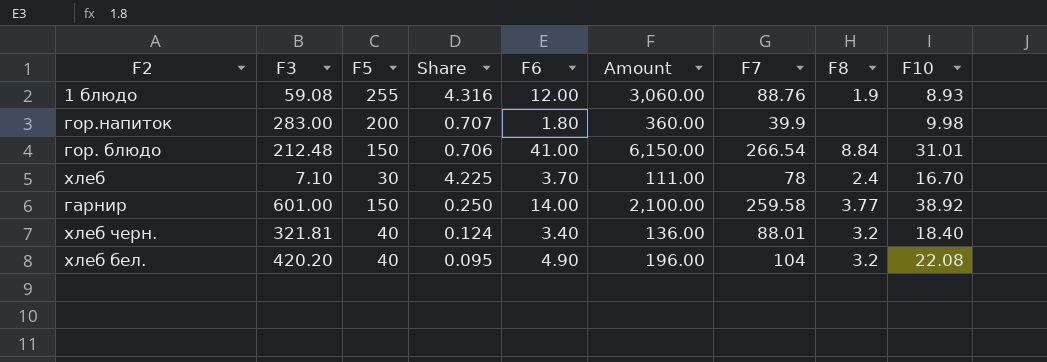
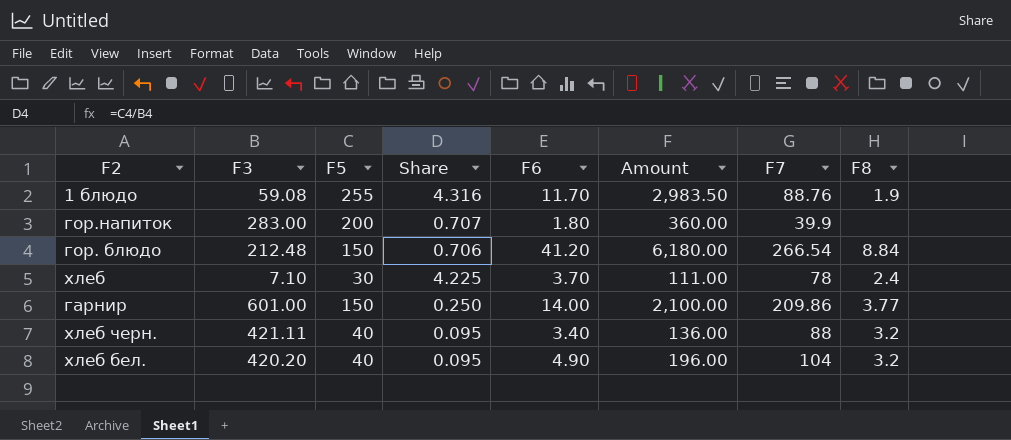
column F10 | position: 9 -> none
1 блюдо | F6: 12.00 -> 11.70
1 блюдо | Amount: 3,060.00 -> 2,983.50
гор. блюдо | F6: 41.00 -> 41.20
гор. блюдо | Amount: 6,150.00 -> 6,180.00
гарнир | F7: 259.58 -> 209.86
хлеб черн. | F3: 321.81 -> 421.11
хлеб черн. | Share: 0.124 -> 0.095
хлеб черн. | F7: 88.01 -> 88

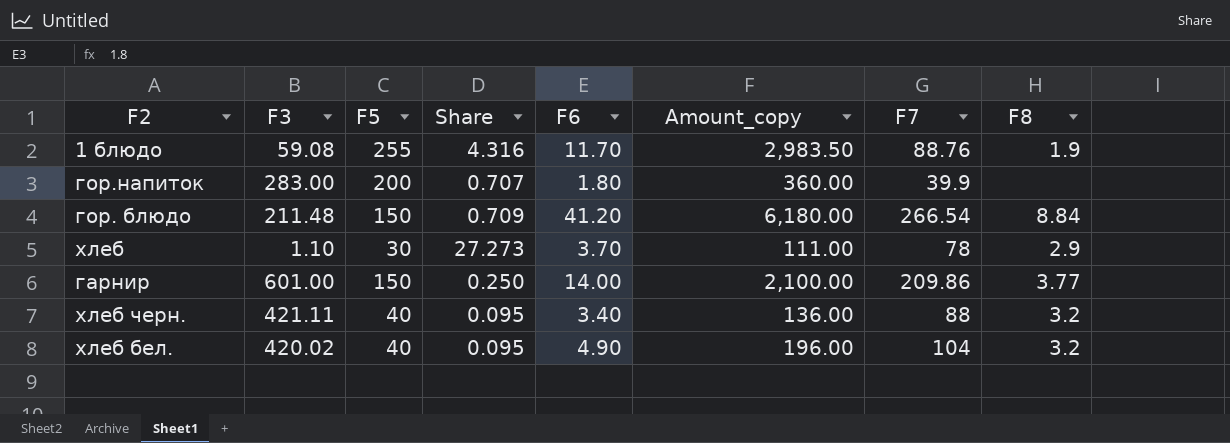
column name: Amount -> Amount_copy
гор. блюдо | F3: 212.48 -> 211.48
гор. блюдо | Share: 0.706 -> 0.709
хлеб | F3: 7.10 -> 1.10
хлеб | Share: 4.225 -> 27.273
хлеб | F8: 2.4 -> 2.9
хлеб бел. | F3: 420.20 -> 420.02

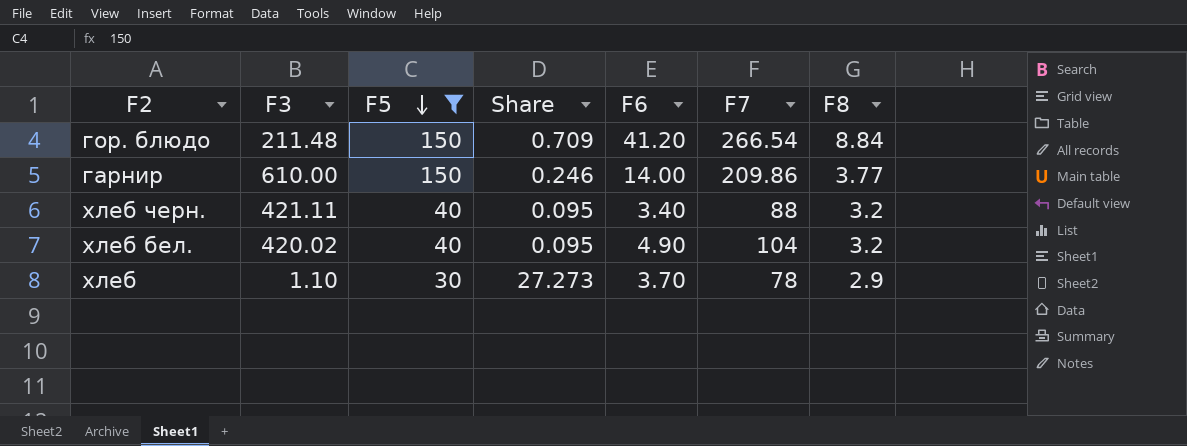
filter: none -> F5 <= 150
row order: none -> F5 descending
column Amount_copy | formula: [F5] * [F6] -> none
гарнир | F3: 601.00 -> 610.00
гарнир | Share: 0.250 -> 0.246

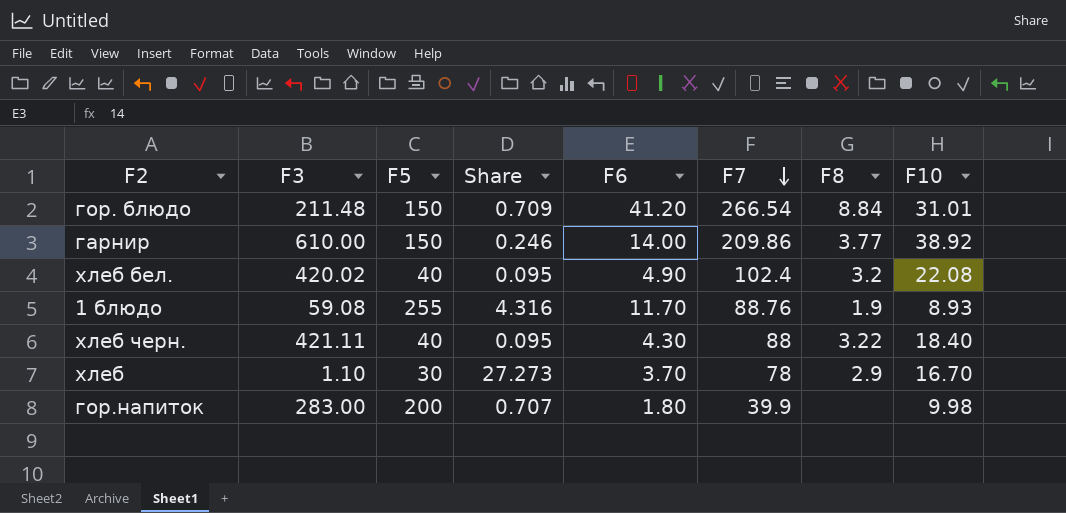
filter: F5 <= 150 -> none
row order: F5 descending -> F7 descending
column F10 | position: none -> 8
хлеб бел. | F7: 104 -> 102.4
хлеб черн. | F6: 3.40 -> 4.30
хлеб черн. | F8: 3.2 -> 3.22

